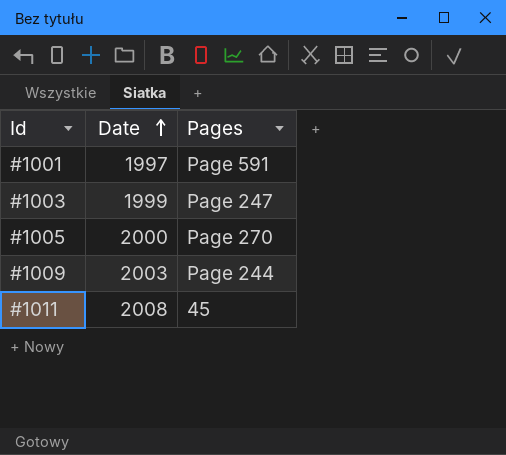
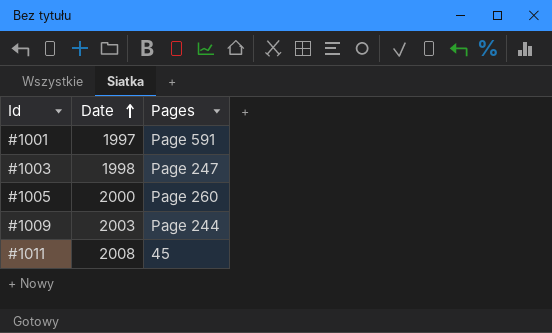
#1003 | Date: 1999 -> 1998
#1005 | Pages: Page 270 -> Page 260

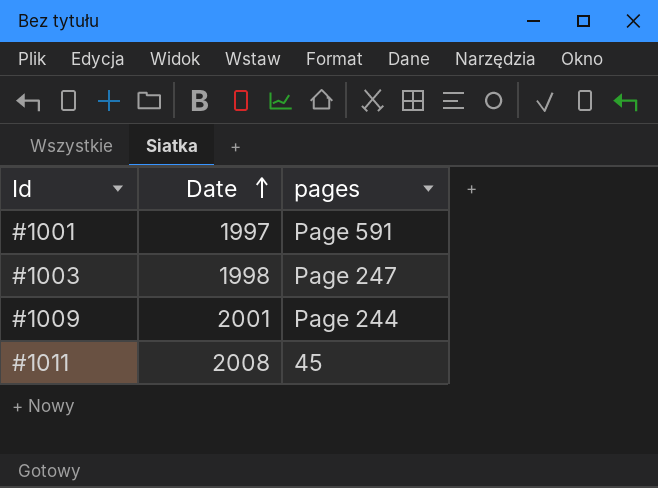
column name: Pages -> pages
row #1005: 2000 | Page 260 -> none
#1009 | Date: 2003 -> 2001

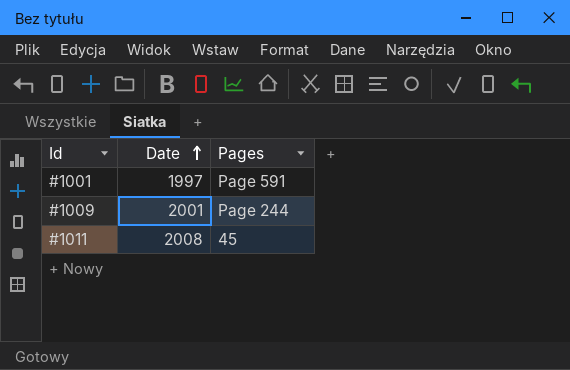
column name: pages -> Pages
row #1003: 1998 | Page 247 -> none

